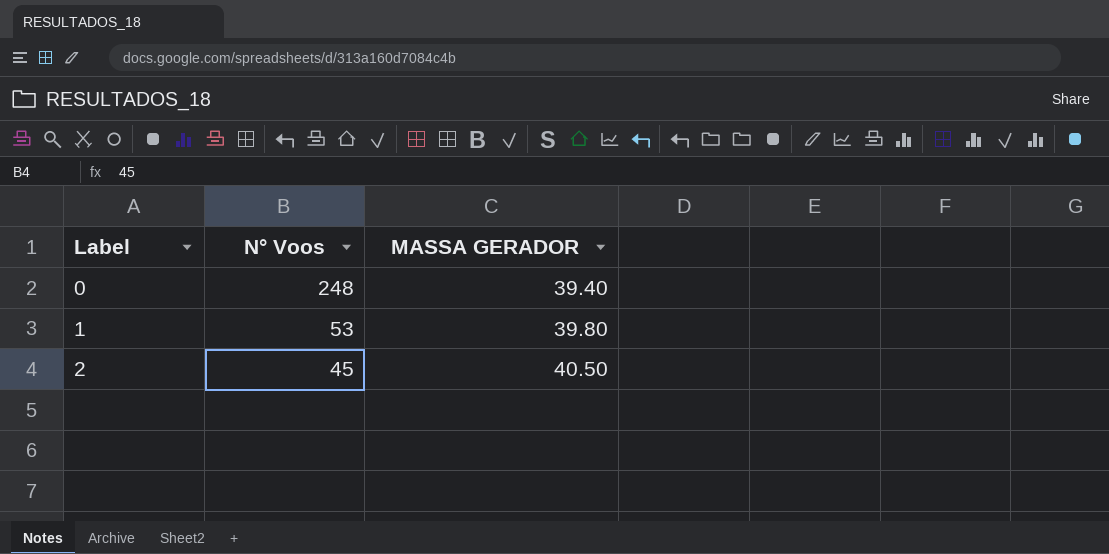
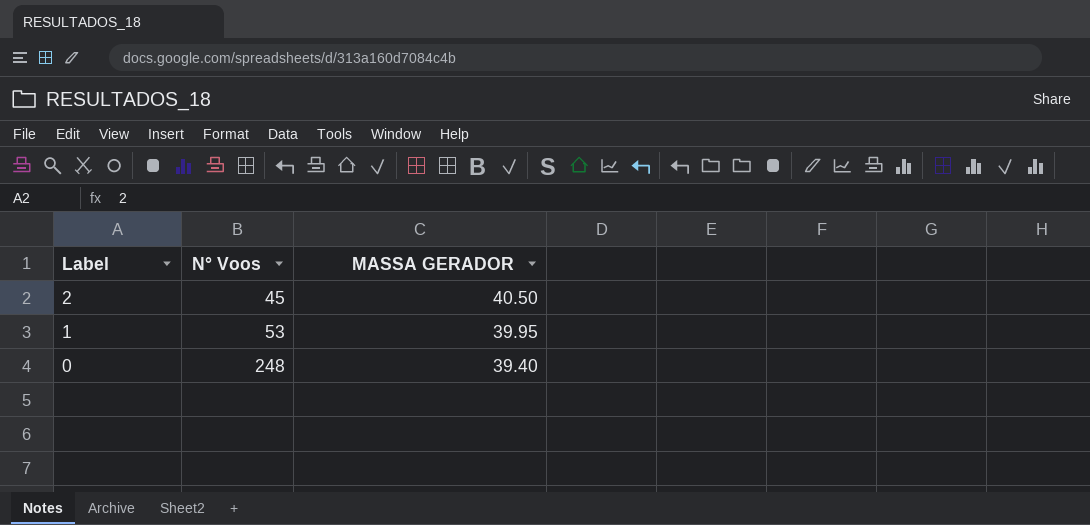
row order: Label ascending -> Label descending
1 | MASSA GERADOR: 39.80 -> 39.95

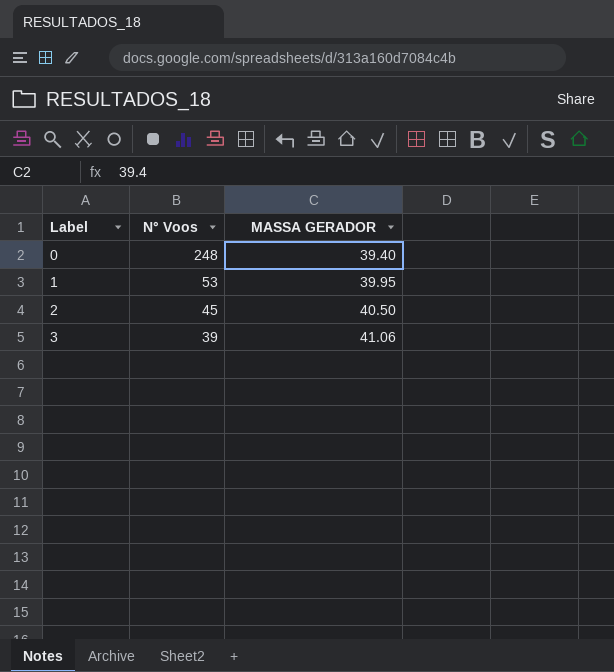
row order: Label descending -> Label ascending
row 3: none -> 39 | 41.06

